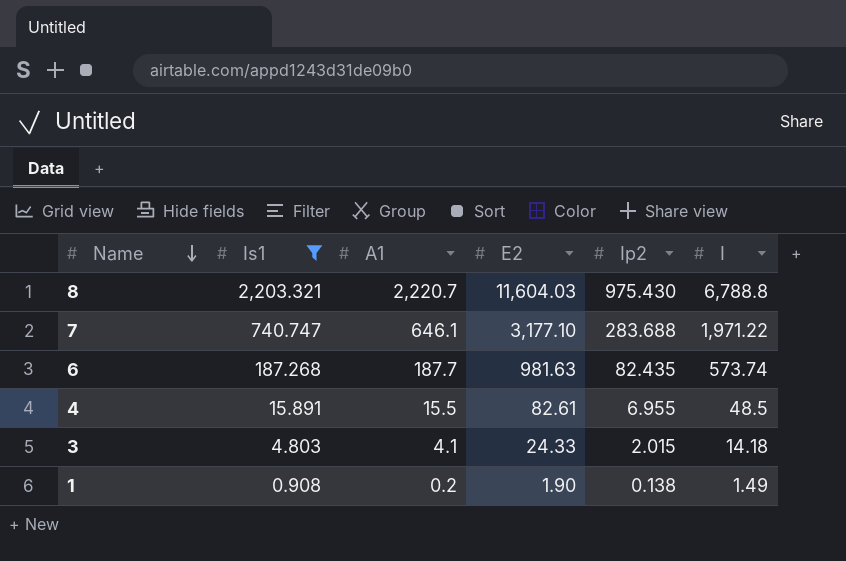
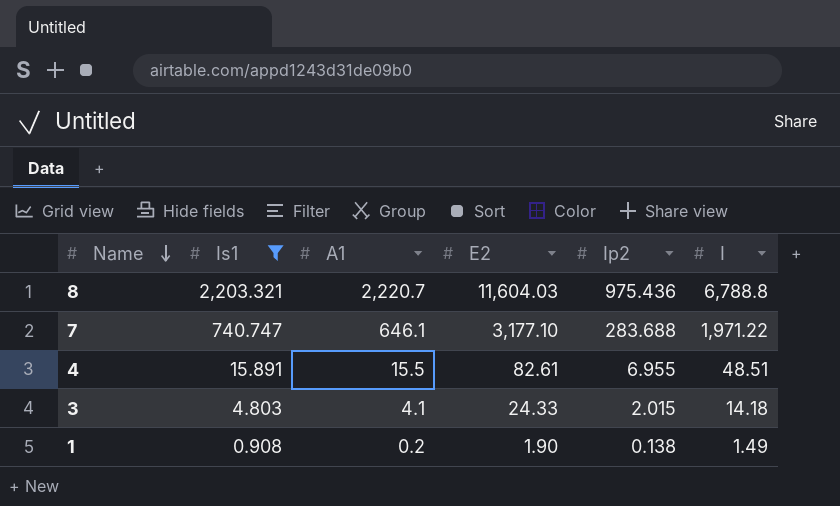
row 6: 187.268 | 187.7 | 981.63 | 82.435 | 573.74 -> none
8 | Ip2: 975.430 -> 975.436
4 | I: 48.5 -> 48.51

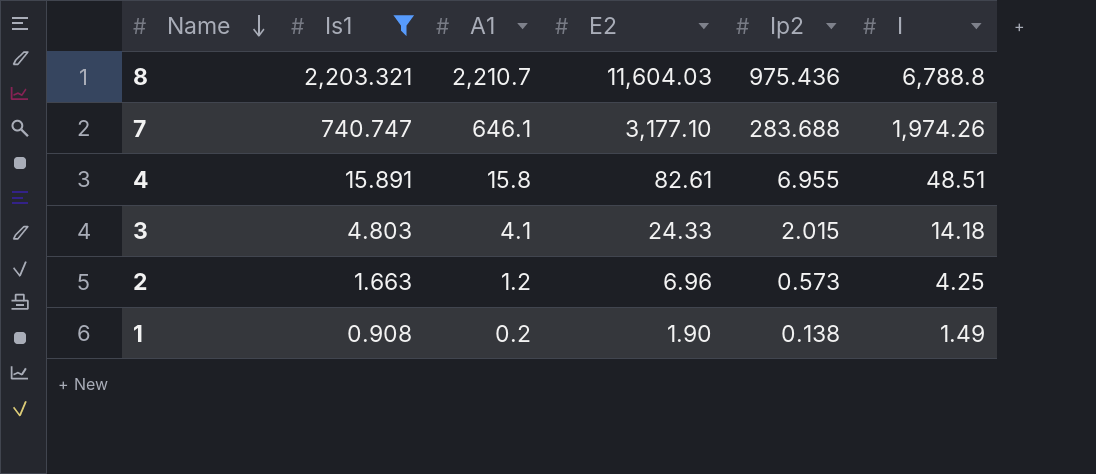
8 | A1: 2,220.7 -> 2,210.7
7 | I: 1,971.22 -> 1,974.26
4 | A1: 15.5 -> 15.8
row 2: none -> 1.663 | 1.2 | 6.96 | 0.573 | 4.25

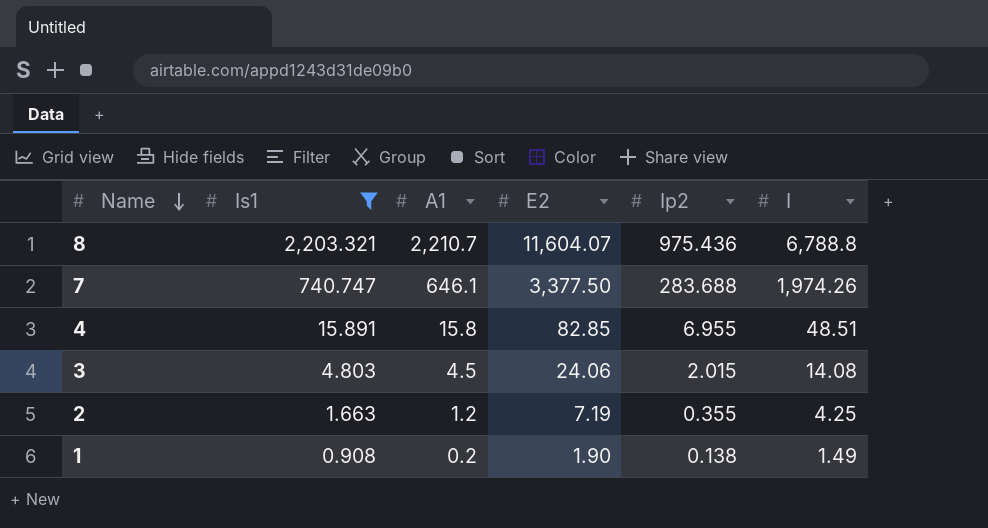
8 | E2: 11,604.03 -> 11,604.07
7 | E2: 3,177.10 -> 3,377.50
4 | E2: 82.61 -> 82.85
3 | A1: 4.1 -> 4.5
3 | E2: 24.33 -> 24.06
3 | I: 14.18 -> 14.08
2 | E2: 6.96 -> 7.19
2 | Ip2: 0.573 -> 0.355

